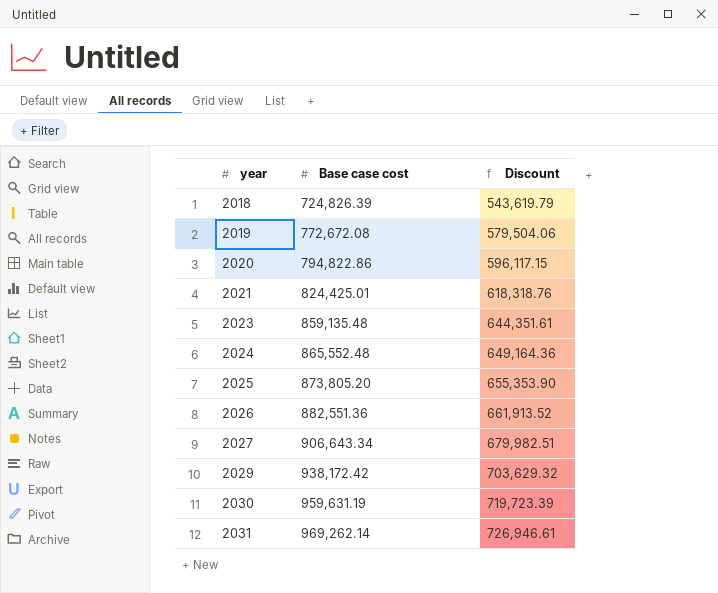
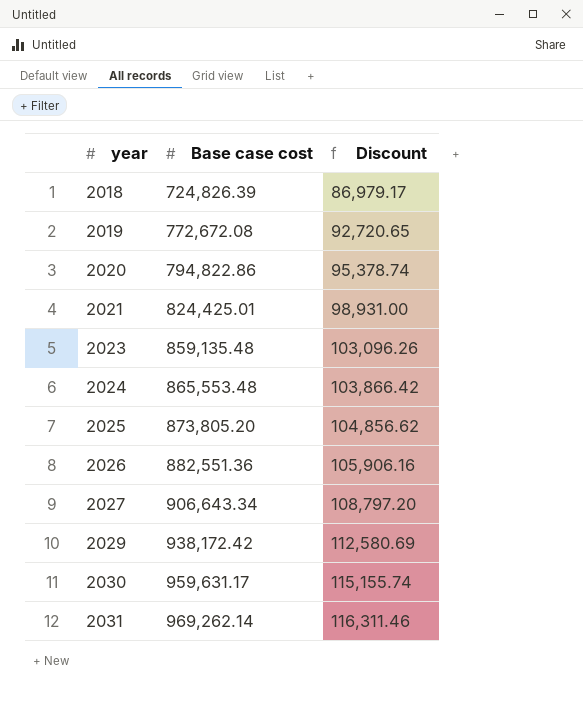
column Discount | formula: [Base case cost] * 0.75 -> [Base case cost] * 0.12
2024 | Base case cost: 865,552.48 -> 865,553.48
2030 | Base case cost: 959,631.19 -> 959,631.17

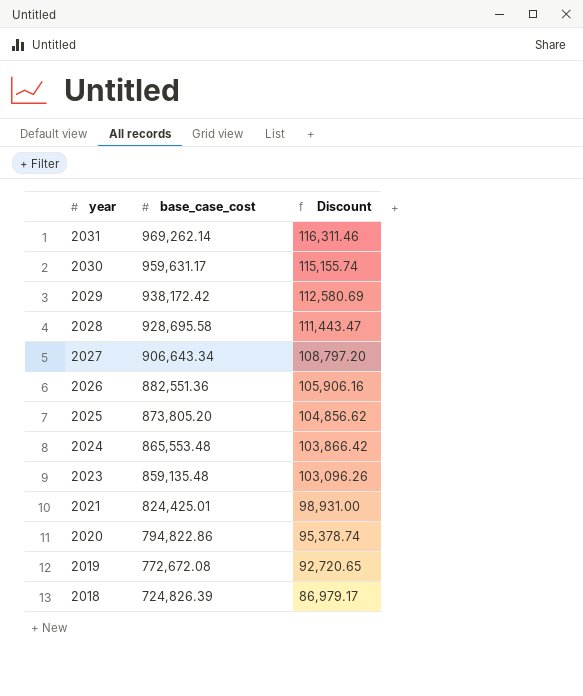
row order: year ascending -> year descending
column name: Base case cost -> base_case_cost
row 2028: none -> 928,695.58 | 111,443.47

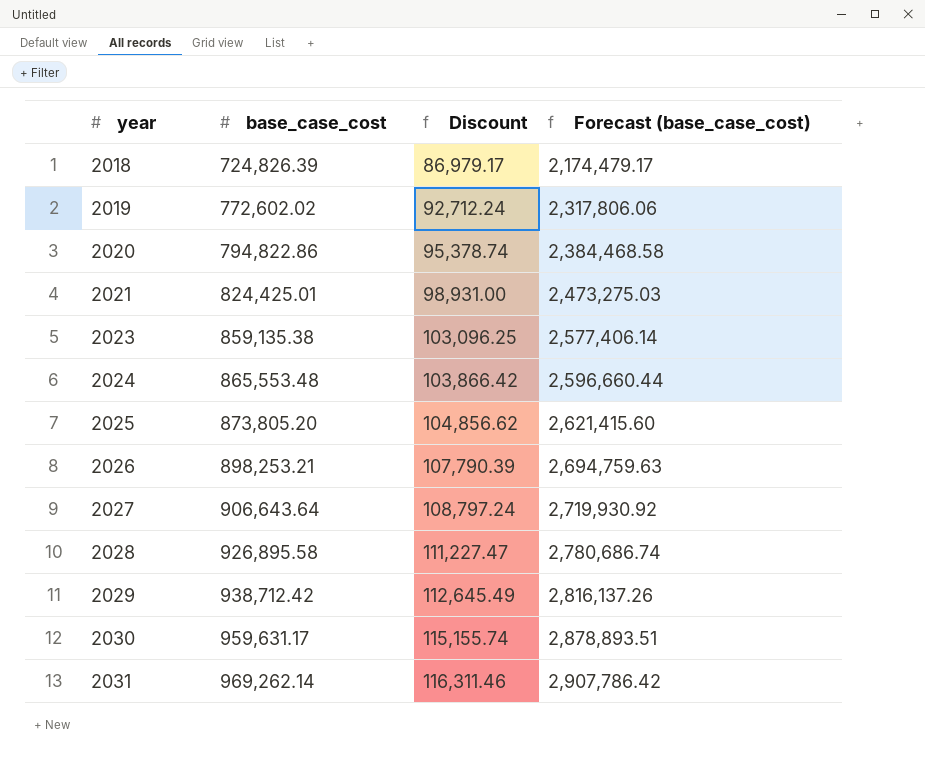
row order: year descending -> year ascending
column Forecast (base_case_cost) | formula: none -> [base_case_cost] * 3
2019 | base_case_cost: 772,672.08 -> 772,602.02
2019 | Discount: 92,720.65 -> 92,712.24
2023 | base_case_cost: 859,135.48 -> 859,135.38
2023 | Discount: 103,096.26 -> 103,096.25
2026 | base_case_cost: 882,551.36 -> 898,253.21
2026 | Discount: 105,906.16 -> 107,790.39
2027 | base_case_cost: 906,643.34 -> 906,643.64
2027 | Discount: 108,797.20 -> 108,797.24
2028 | base_case_cost: 928,695.58 -> 926,895.58
2028 | Discount: 111,443.47 -> 111,227.47
2029 | base_case_cost: 938,172.42 -> 938,712.42
2029 | Discount: 112,580.69 -> 112,645.49

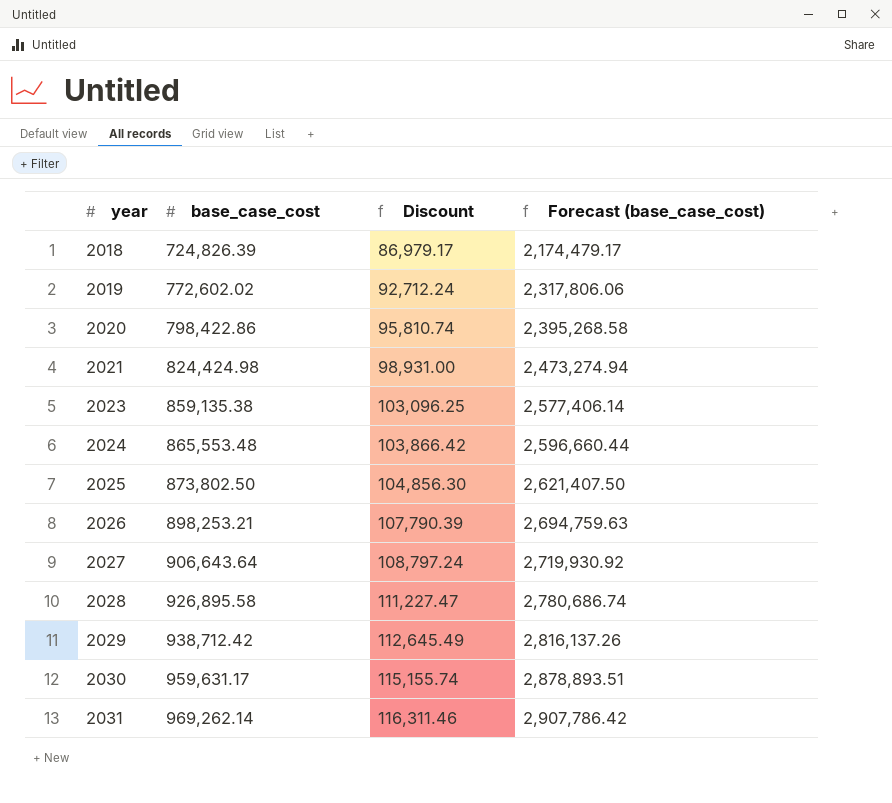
2020 | base_case_cost: 794,822.86 -> 798,422.86
2020 | Discount: 95,378.74 -> 95,810.74
2020 | Forecast (base_case_cost): 2,384,468.58 -> 2,395,268.58
2021 | base_case_cost: 824,425.01 -> 824,424.98
2021 | Forecast (base_case_cost): 2,473,275.03 -> 2,473,274.94
2025 | base_case_cost: 873,805.20 -> 873,802.50
2025 | Discount: 104,856.62 -> 104,856.30
2025 | Forecast (base_case_cost): 2,621,415.60 -> 2,621,407.50

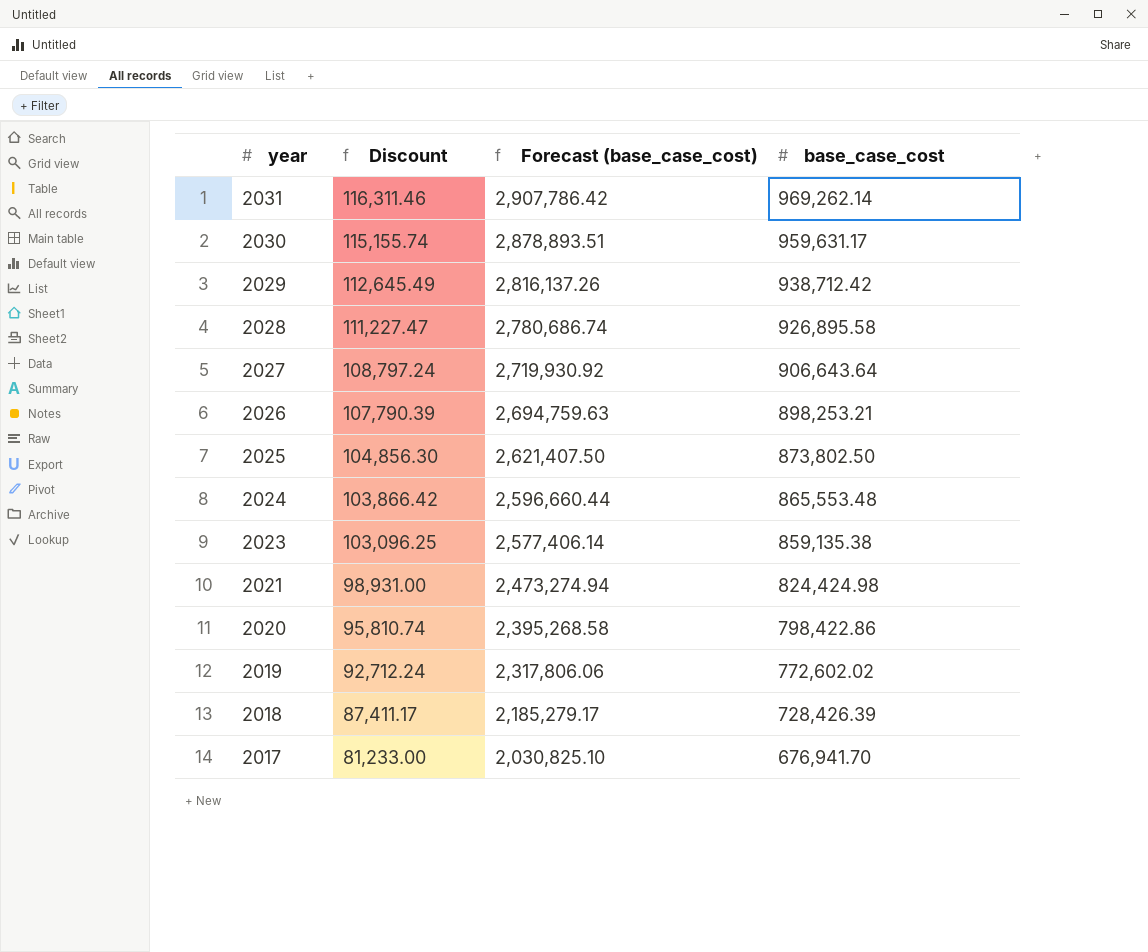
row order: year ascending -> year descending
column base_case_cost | position: 2 -> 4
2018 | Discount: 86,979.17 -> 87,411.17
2018 | Forecast (base_case_cost): 2,174,479.17 -> 2,185,279.17
2018 | base_case_cost: 724,826.39 -> 728,426.39
row 2017: none -> 81,233.00 | 2,030,825.10 | 676,941.70

